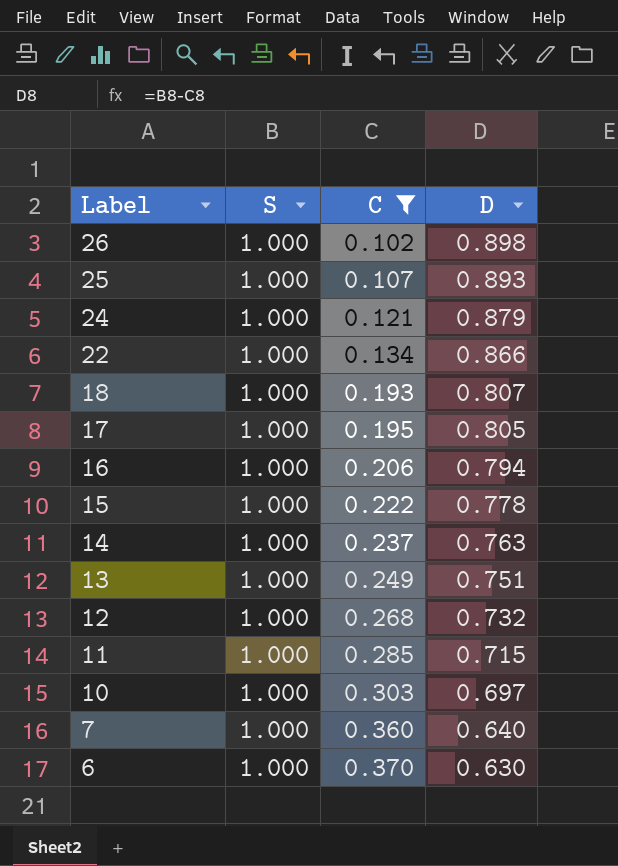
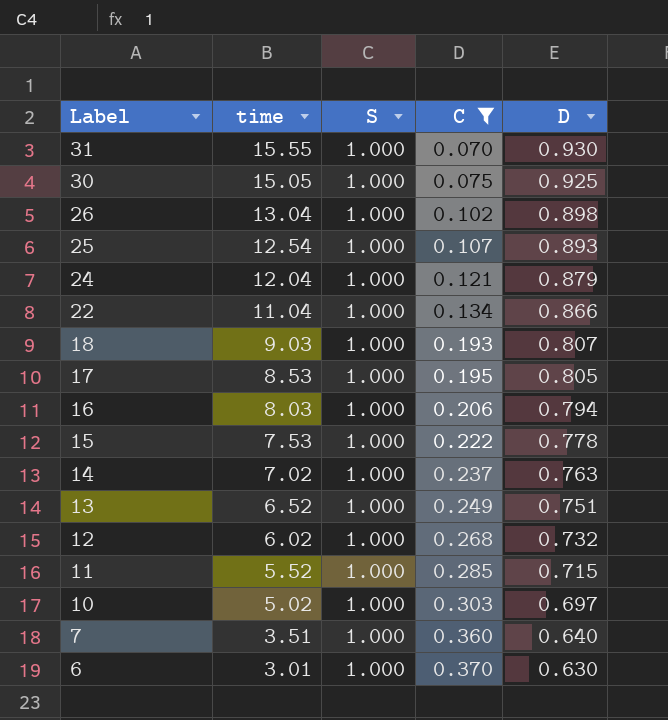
column time | position: none -> 2
row 31: none -> 15.55 | 1.000 | 0.070 | 0.930
row 30: none -> 15.05 | 1.000 | 0.075 | 0.925

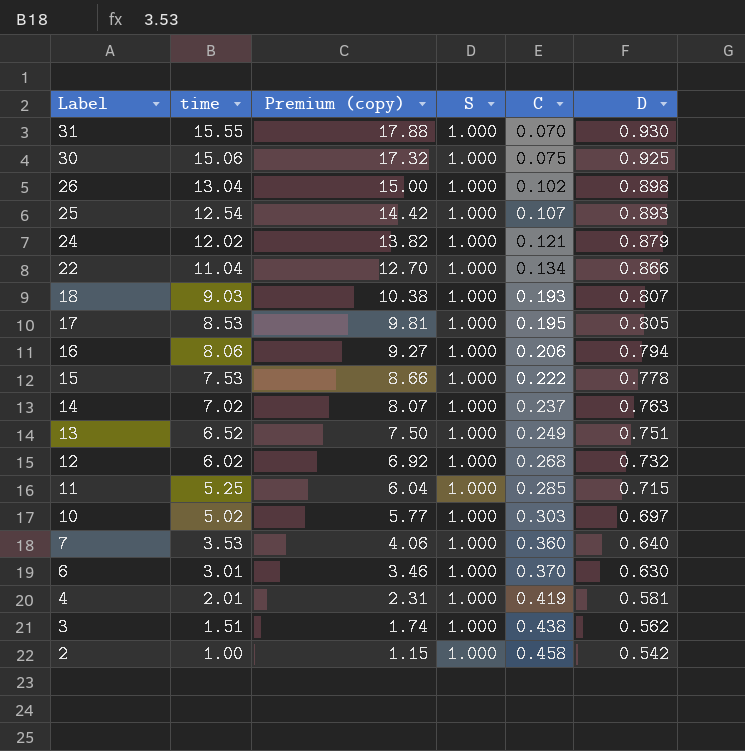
filter: C <= 0.370 -> none
column Premium (copy) | formula: none -> [time] * 1.15
30 | time: 15.05 -> 15.06
24 | time: 12.04 -> 12.02
16 | time: 8.03 -> 8.06
11 | time: 5.52 -> 5.25
7 | time: 3.51 -> 3.53

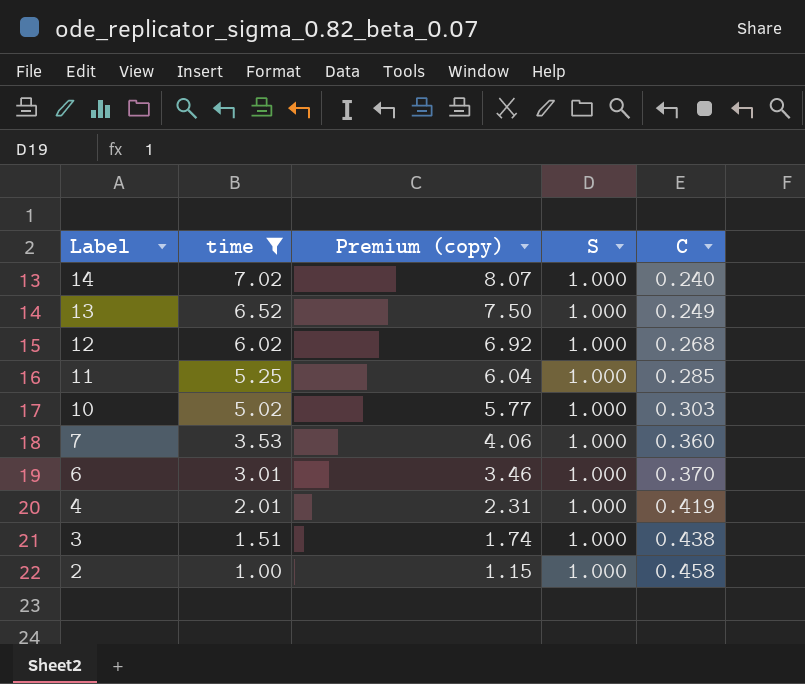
filter: none -> time <= 7.02
column D | formula: [S] - [C] -> none
14 | C: 0.237 -> 0.240

